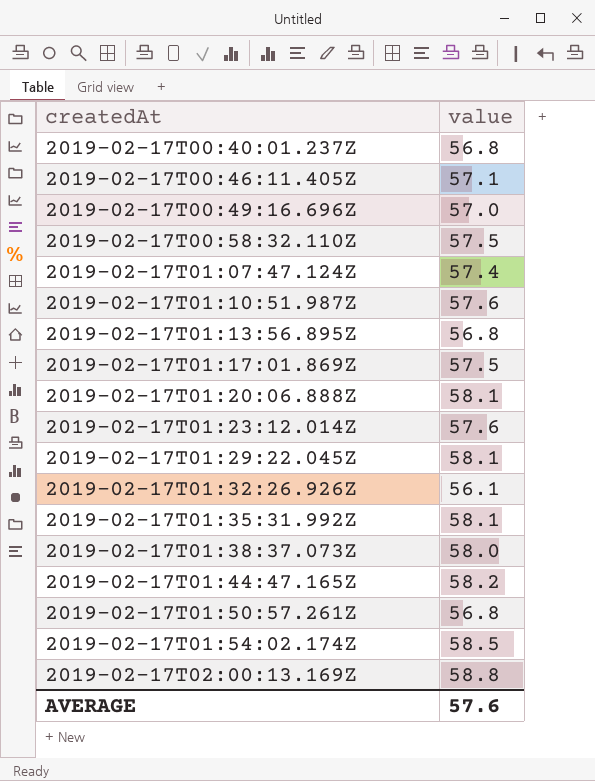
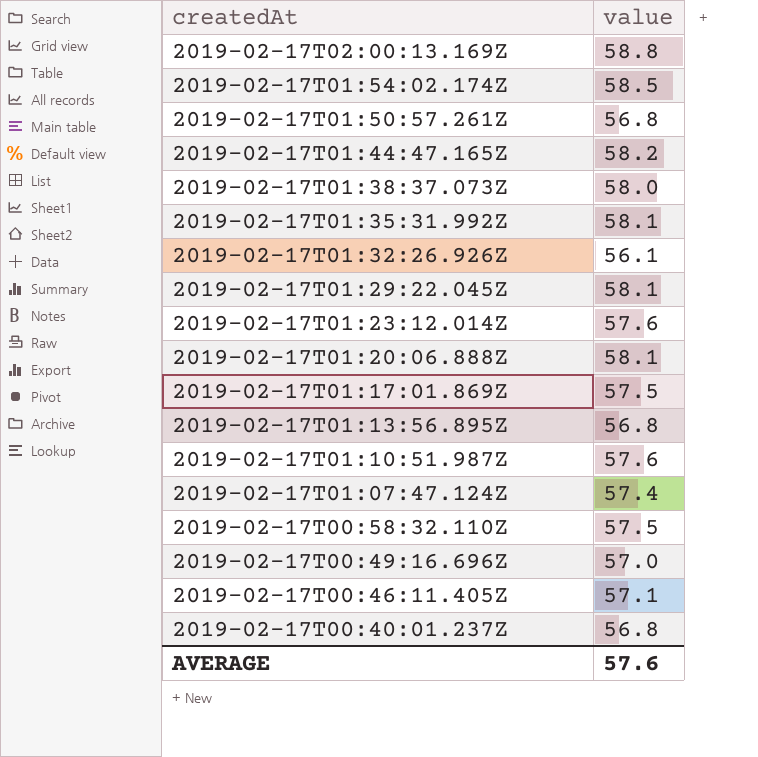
row order: createdAt ascending -> createdAt descending

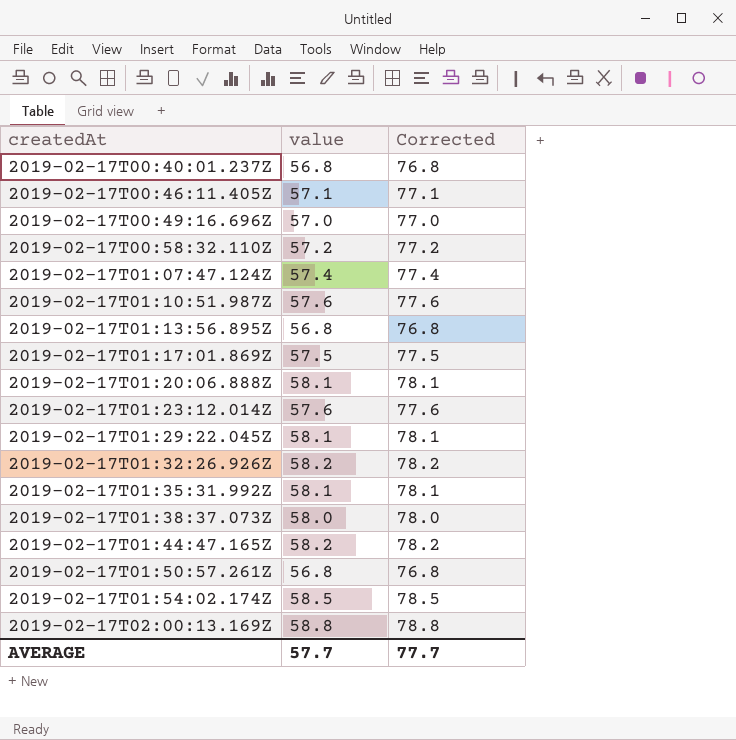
row order: createdAt descending -> createdAt ascending
column Corrected | formula: none -> [value] + 20
2019-02-17T00:58:32.110Z | value: 57.5 -> 57.2
2019-02-17T01:32:26.926Z | value: 56.1 -> 58.2
AVERAGE | value: 57.6 -> 57.7

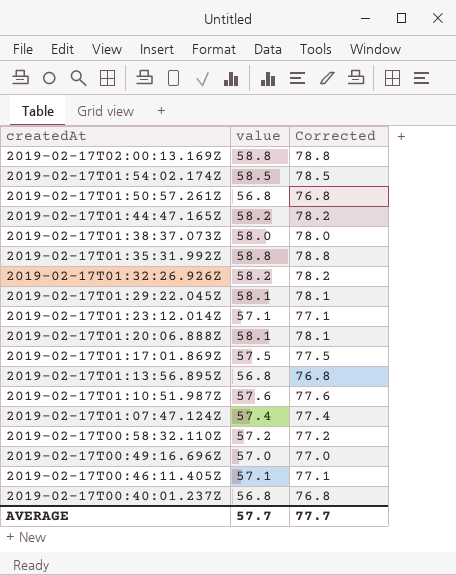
row order: createdAt ascending -> createdAt descending
2019-02-17T01:35:31.992Z | value: 58.1 -> 58.8
2019-02-17T01:35:31.992Z | Corrected: 78.1 -> 78.8
2019-02-17T01:23:12.014Z | value: 57.6 -> 57.1
2019-02-17T01:23:12.014Z | Corrected: 77.6 -> 77.1

